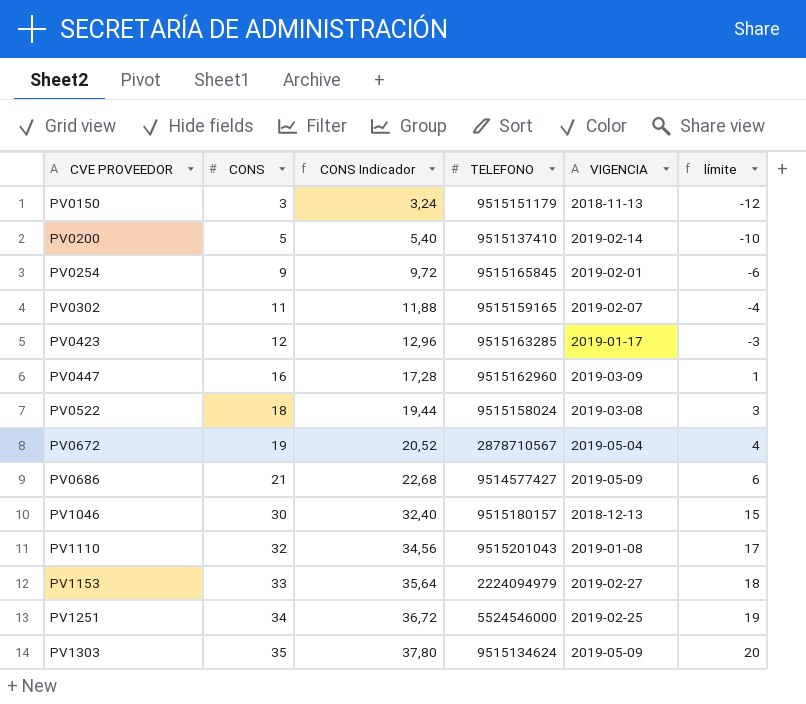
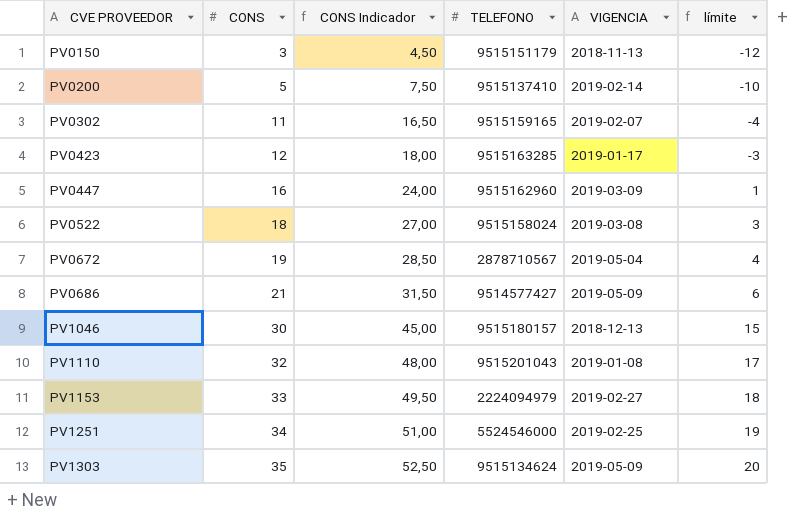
column CONS Indicador | formula: [CONS] * 1,08 -> [CONS] * 1,5
row PV0254: 9 | 9,72 | 9515165845 | 2019-02-01 | -6 -> none

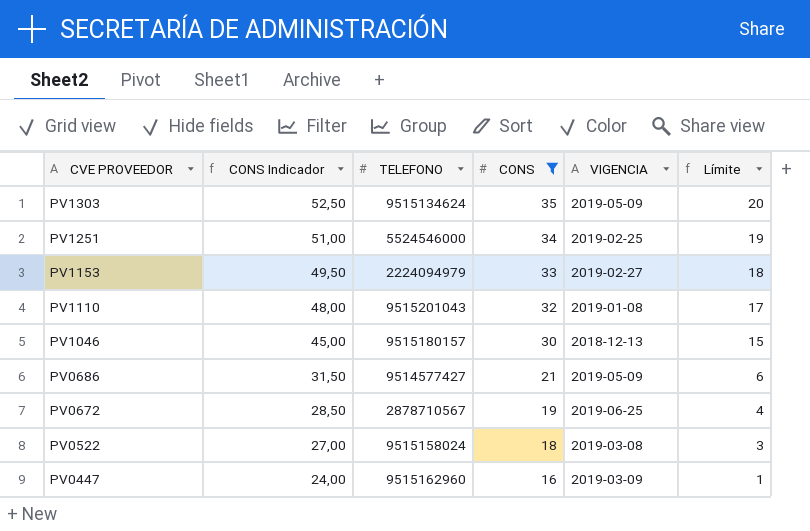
filter: none -> CONS >= 16
row order: CVE PROVEEDOR ascending -> CVE PROVEEDOR descending
column CONS | position: 2 -> 4
column name: límite -> Límite
PV0672 | VIGENCIA: 2019-05-04 -> 2019-06-25

